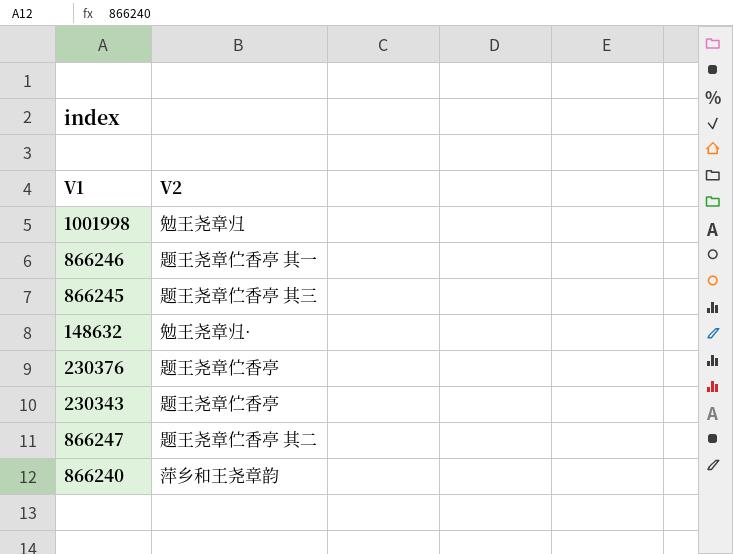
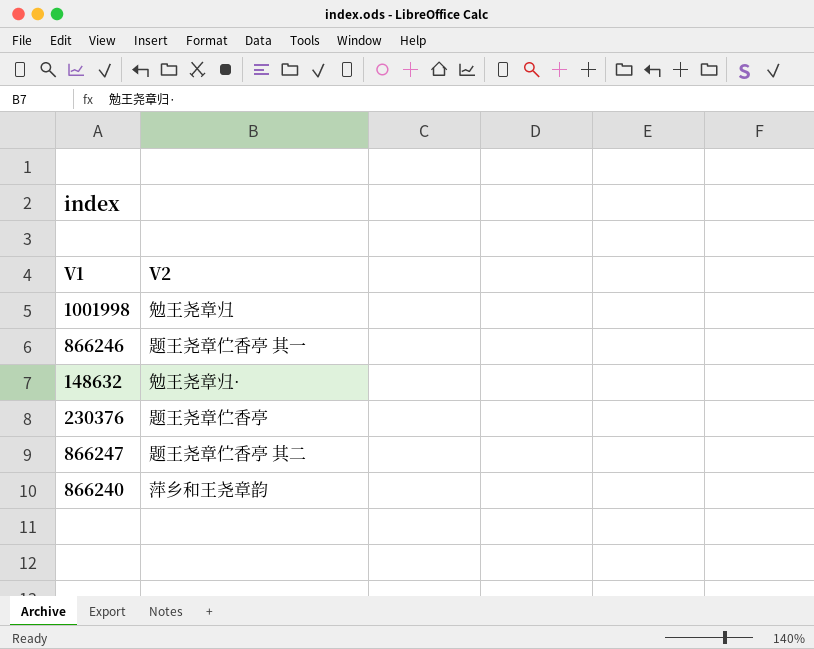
row 866245: 题王尧章伫香亭 其三 -> none
row 230343: 题王尧章伫香亭 -> none

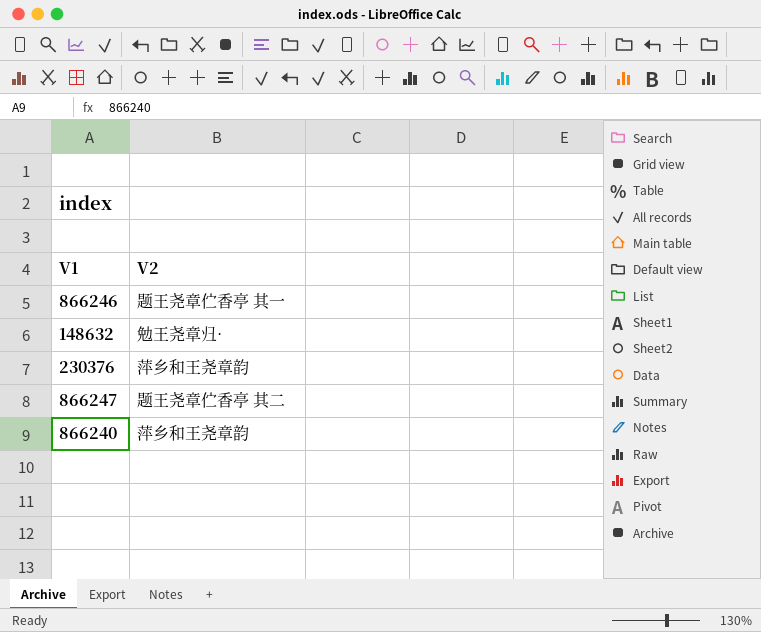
row 1001998: 勉王尧章归 -> none
230376 | V2: 题王尧章伫香亭 -> 萍乡和王尧章韵

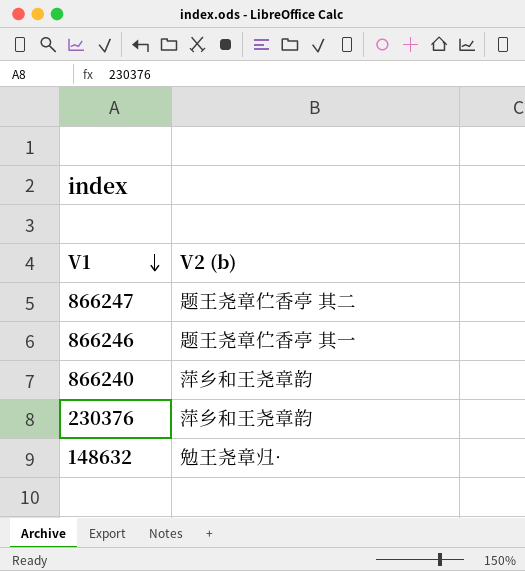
row order: none -> V1 descending
column name: V2 -> V2 (b)

